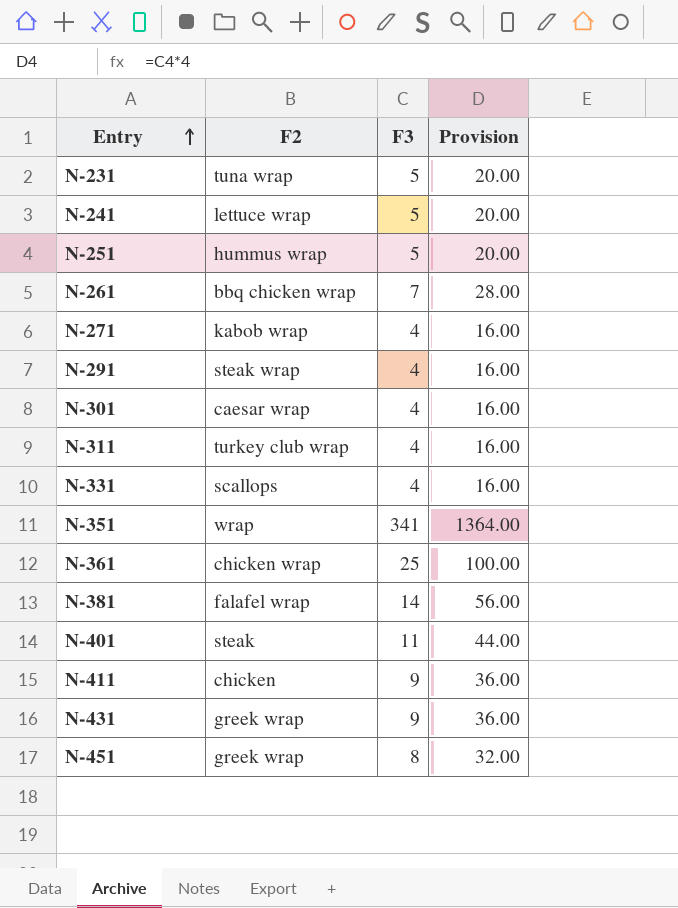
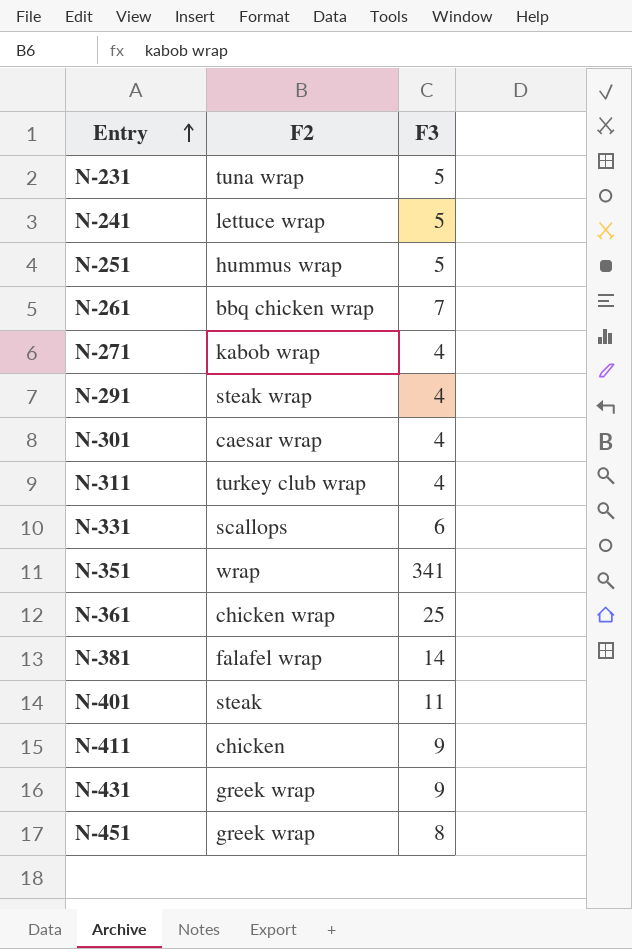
column Provision | formula: [F3] * 4 -> none
N-331 | F3: 4 -> 6

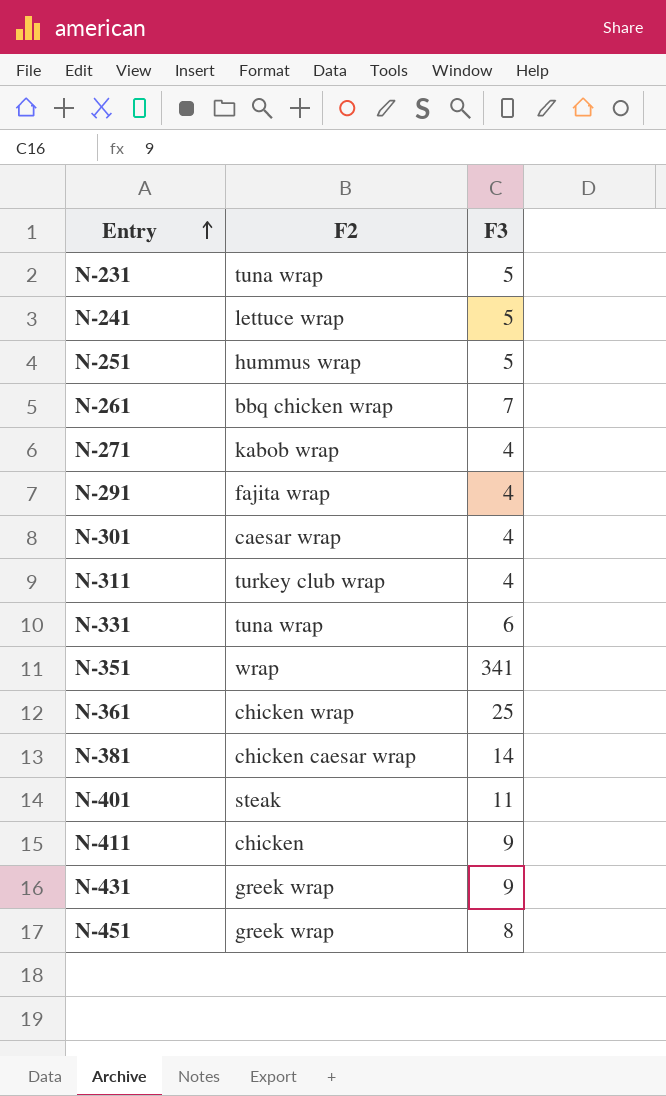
N-291 | F2: steak wrap -> fajita wrap
N-331 | F2: scallops -> tuna wrap
N-381 | F2: falafel wrap -> chicken caesar wrap

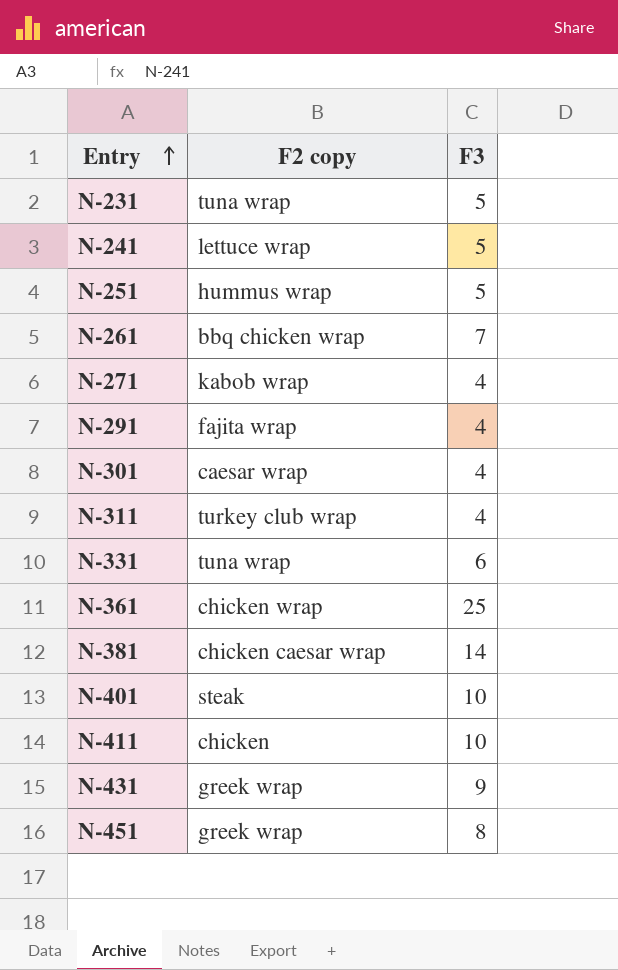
column name: F2 -> F2 copy
row N-351: wrap | 341 -> none
N-401 | F3: 11 -> 10
N-411 | F3: 9 -> 10

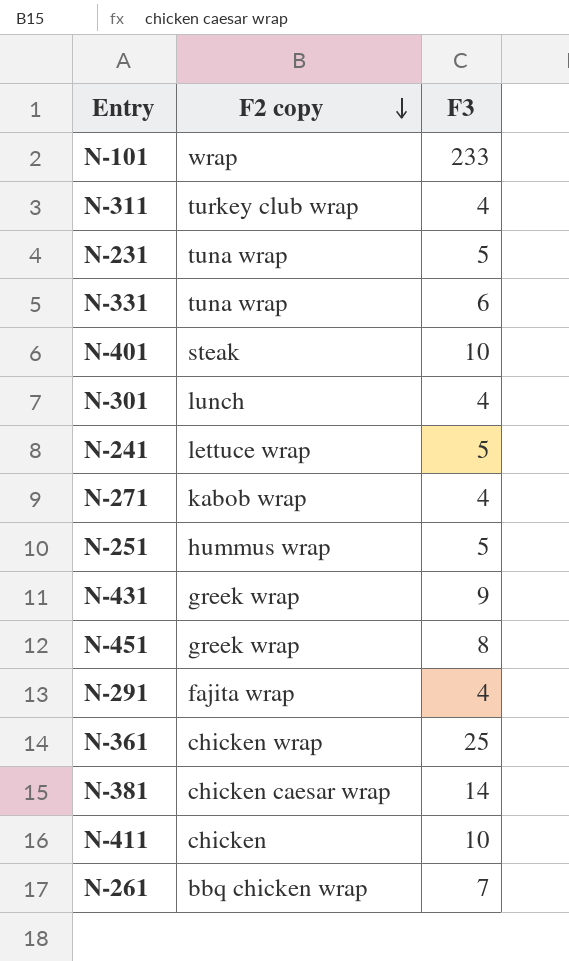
row order: Entry ascending -> F2 copy descending
row N-101: none -> wrap | 233
N-301 | F2 copy: caesar wrap -> lunch

